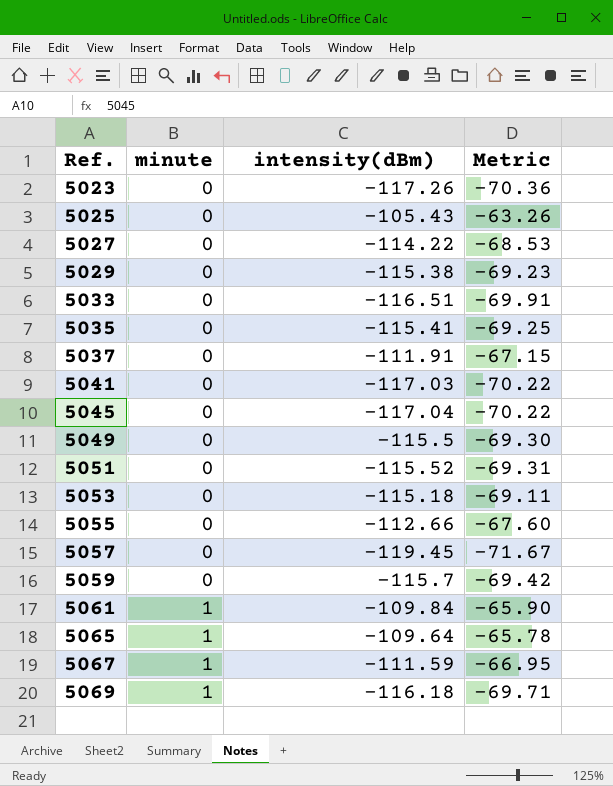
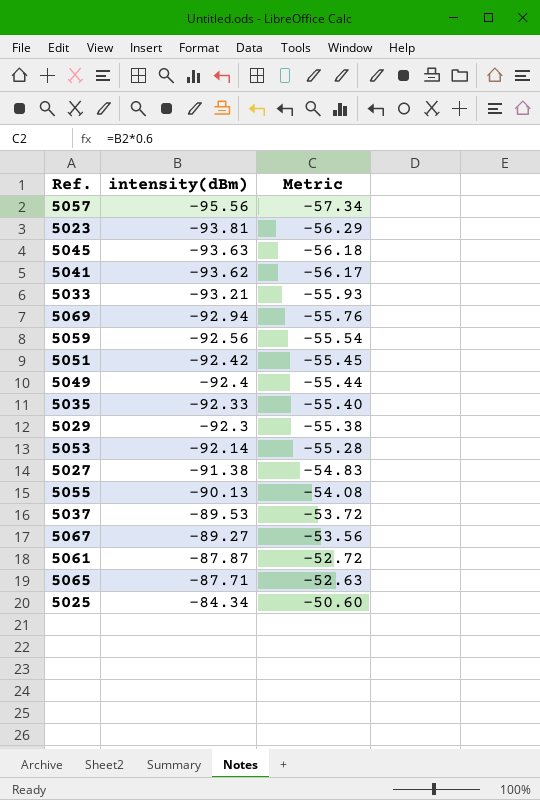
row order: Ref. ascending -> intensity(dBm) ascending
column minute | position: 2 -> none
5057 | intensity(dBm): -119.45 -> -95.56
5057 | Metric: -71.67 -> -57.34
5023 | intensity(dBm): -117.26 -> -93.81
5023 | Metric: -70.36 -> -56.29
5045 | intensity(dBm): -117.04 -> -93.63
5045 | Metric: -70.22 -> -56.18
5041 | intensity(dBm): -117.03 -> -93.62
5041 | Metric: -70.22 -> -56.17
5033 | intensity(dBm): -116.51 -> -93.21
5033 | Metric: -69.91 -> -55.93
5069 | intensity(dBm): -116.18 -> -92.94
5069 | Metric: -69.71 -> -55.76
5059 | intensity(dBm): -115.7 -> -92.56
5059 | Metric: -69.42 -> -55.54
5051 | intensity(dBm): -115.52 -> -92.42
5051 | Metric: -69.31 -> -55.45
5049 | intensity(dBm): -115.5 -> -92.4
5049 | Metric: -69.30 -> -55.44
5035 | intensity(dBm): -115.41 -> -92.33
5035 | Metric: -69.25 -> -55.40
5029 | intensity(dBm): -115.38 -> -92.3
5029 | Metric: -69.23 -> -55.38
5053 | intensity(dBm): -115.18 -> -92.14
5053 | Metric: -69.11 -> -55.28
5027 | intensity(dBm): -114.22 -> -91.38
5027 | Metric: -68.53 -> -54.83
5055 | intensity(dBm): -112.66 -> -90.13
5055 | Metric: -67.60 -> -54.08
5037 | intensity(dBm): -111.91 -> -89.53
5037 | Metric: -67.15 -> -53.72
5067 | intensity(dBm): -111.59 -> -89.27
5067 | Metric: -66.95 -> -53.56
5061 | intensity(dBm): -109.84 -> -87.87
5061 | Metric: -65.90 -> -52.72
5065 | intensity(dBm): -109.64 -> -87.71
5065 | Metric: -65.78 -> -52.63
5025 | intensity(dBm): -105.43 -> -84.34
5025 | Metric: -63.26 -> -50.60

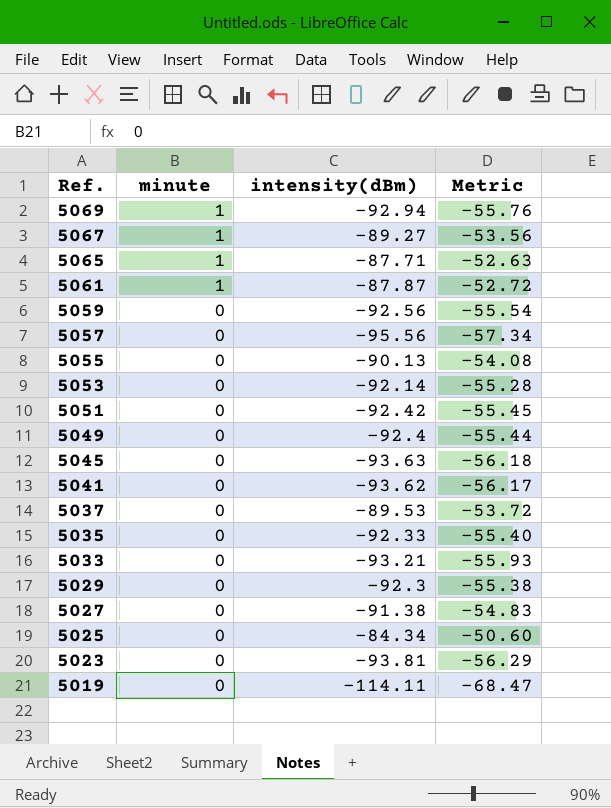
row order: intensity(dBm) ascending -> Ref. descending
column minute | position: none -> 2
row 5019: none -> 0 | -114.11 | -68.47

